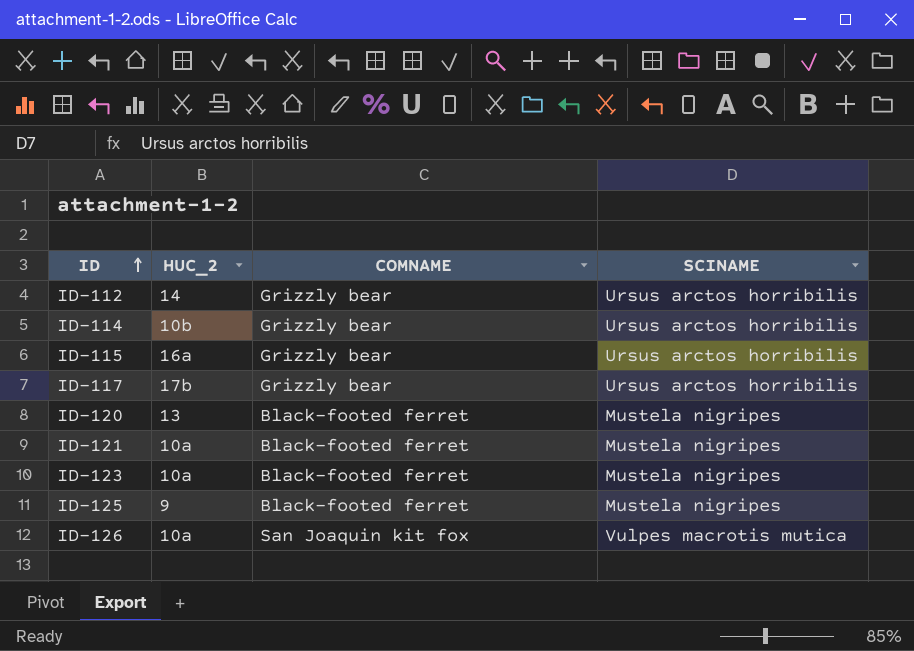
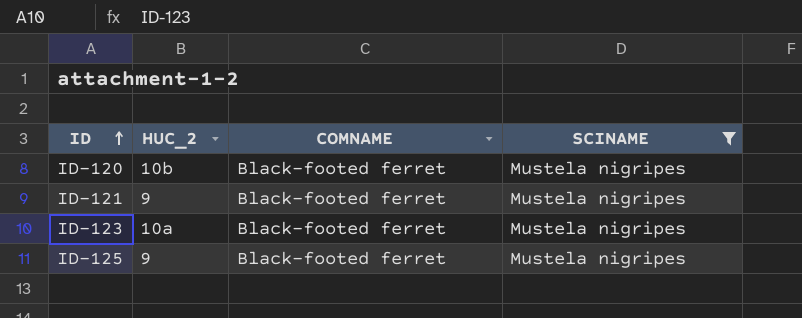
filter: none -> SCINAME = Mustela nigripes
ID-120 | HUC_2: 13 -> 10b
ID-121 | HUC_2: 10a -> 9

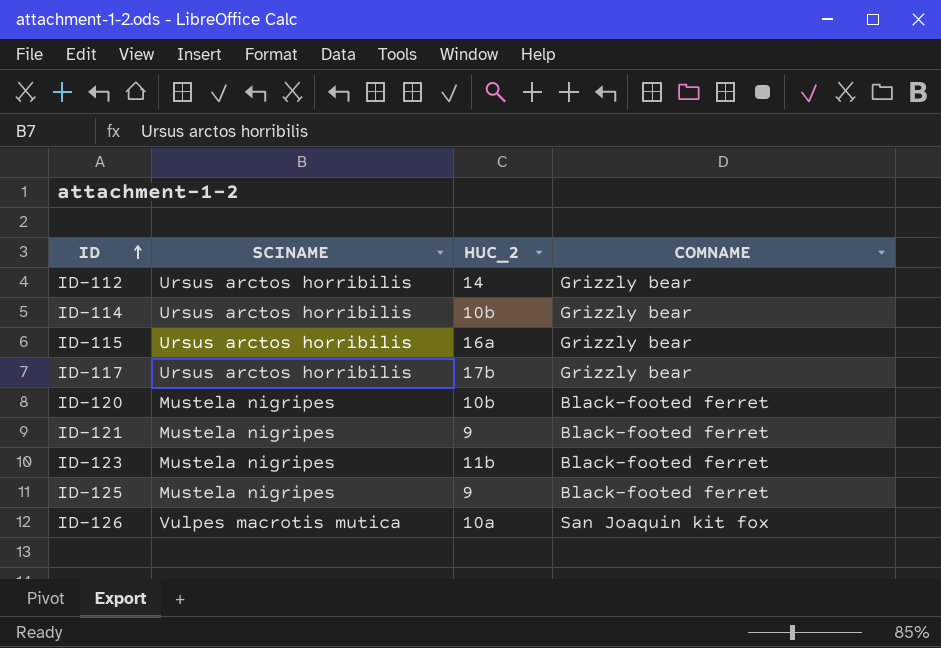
filter: SCINAME = Mustela nigripes -> none
column SCINAME | position: 4 -> 2
ID-123 | HUC_2: 10a -> 11b

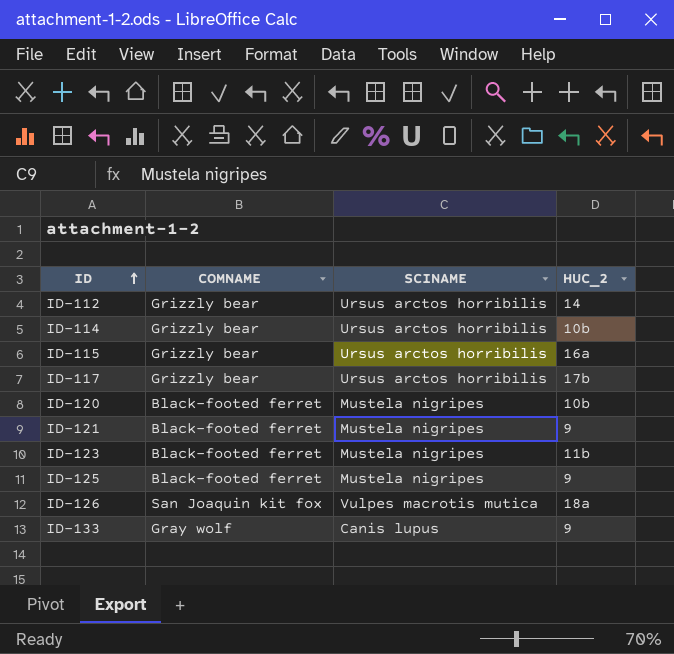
column COMNAME | position: 4 -> 2
ID-126 | HUC_2: 10a -> 18a
row ID-133: none -> Gray wolf | Canis lupus | 9

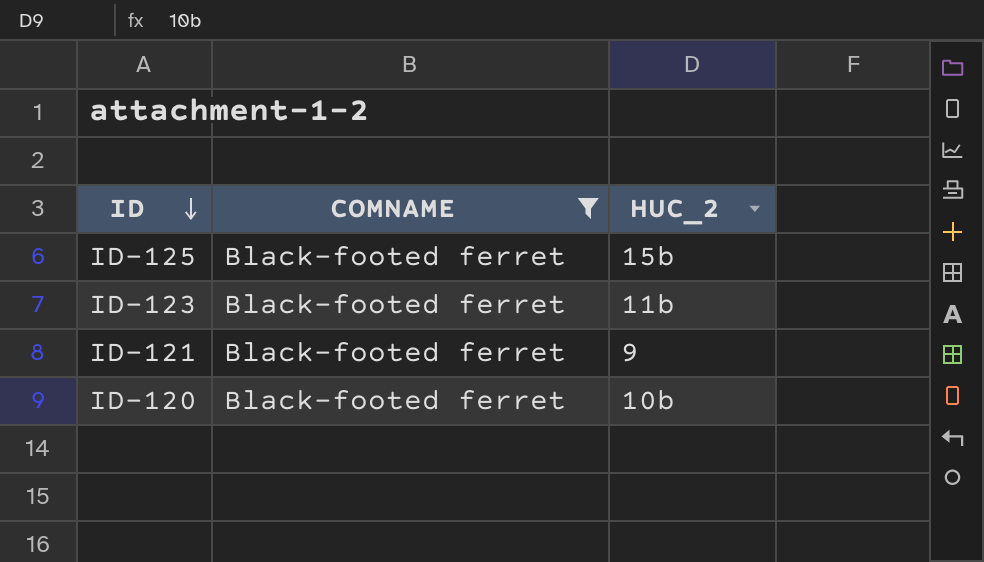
filter: none -> COMNAME = Black-footed ferret
row order: ID ascending -> ID descending
column SCINAME | position: 3 -> none
ID-125 | HUC_2: 9 -> 15b

